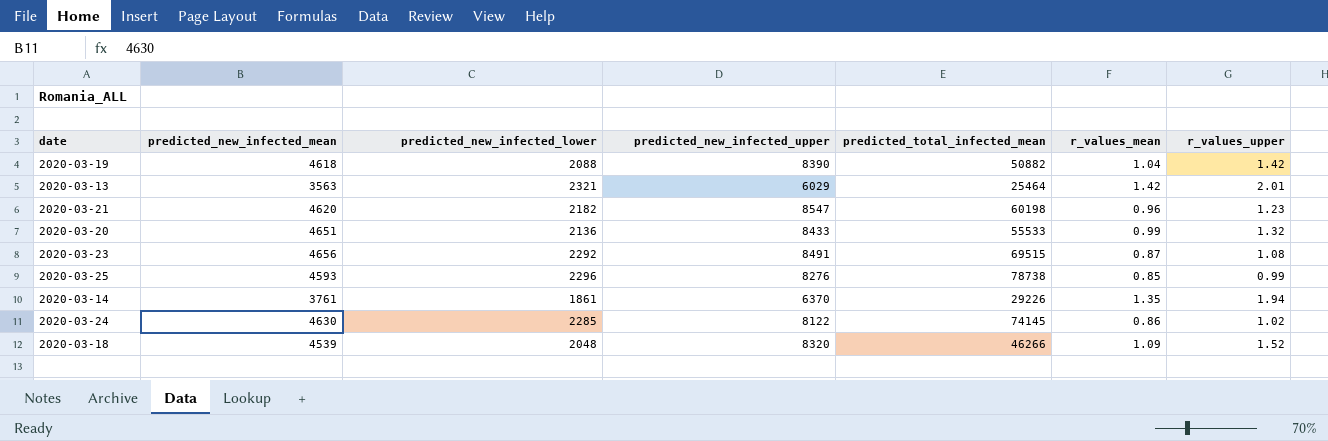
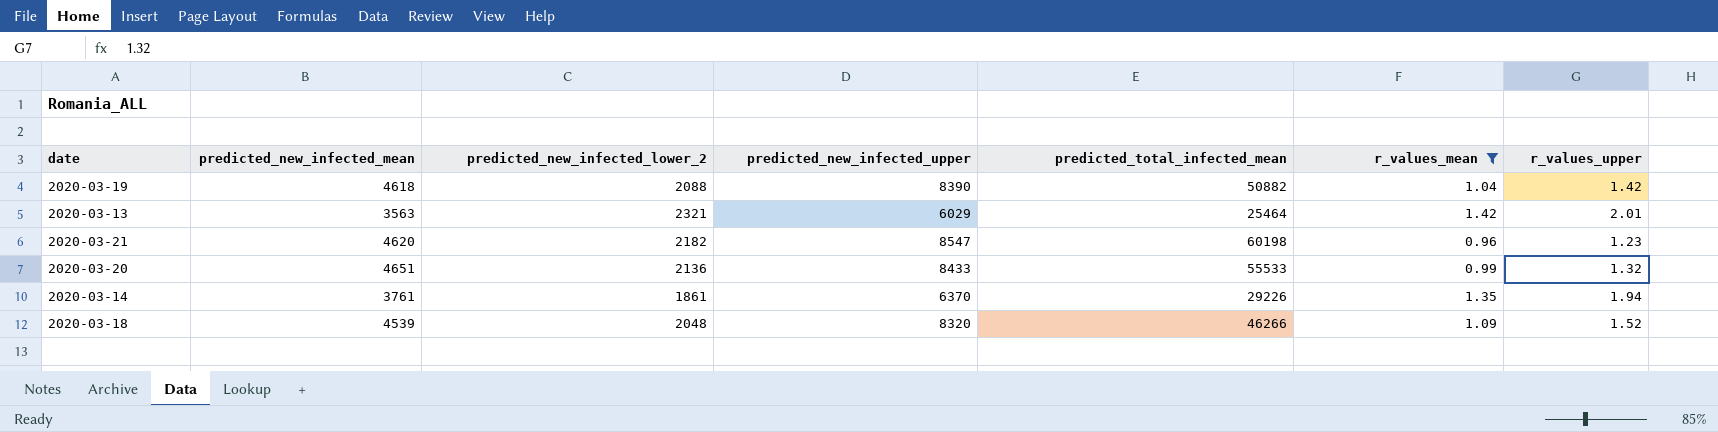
filter: none -> r_values_mean >= 0.96
column name: predicted_new_infected_lower -> predicted_new_infected_lower_2

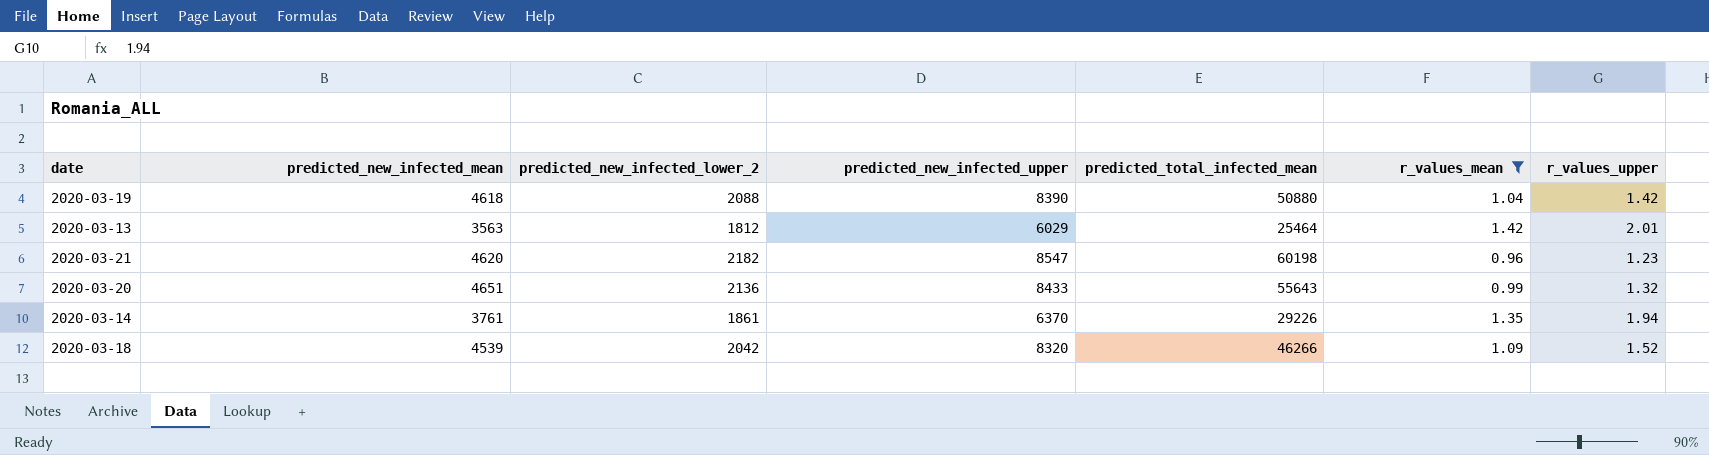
2020-03-19 | predicted_total_infected_mean: 50882 -> 50880
2020-03-13 | predicted_new_infected_lower_2: 2321 -> 1812
2020-03-20 | predicted_total_infected_mean: 55533 -> 55643
2020-03-18 | predicted_new_infected_lower_2: 2048 -> 2042

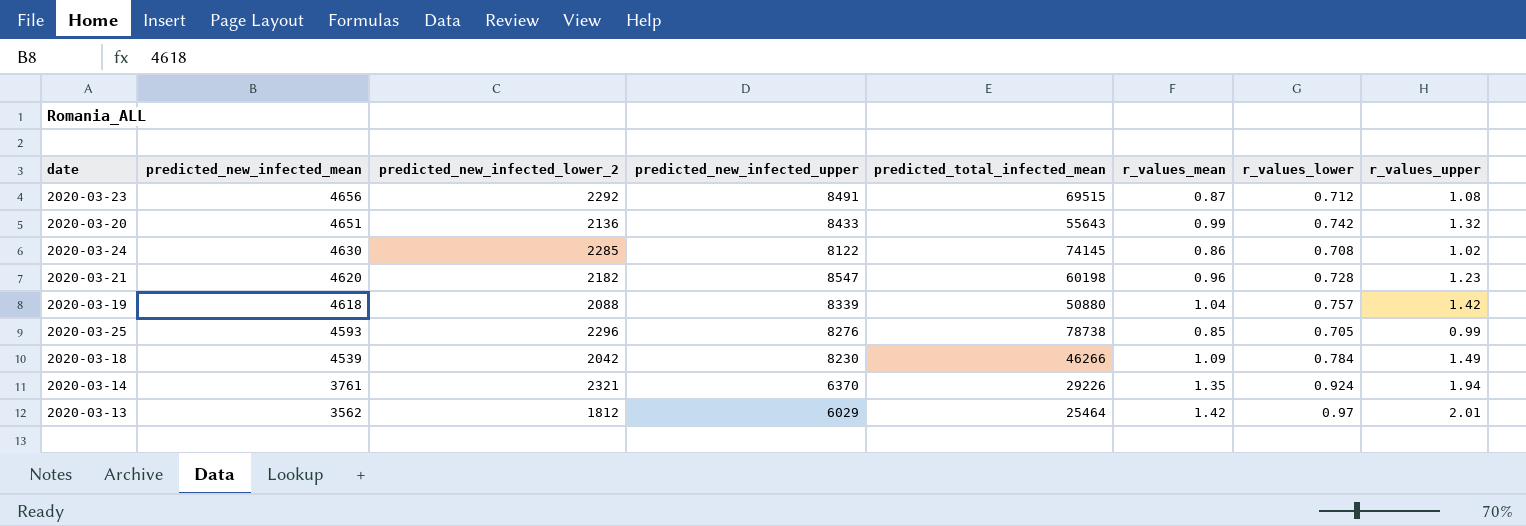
filter: r_values_mean >= 0.96 -> none
row order: none -> predicted_new_infected_mean descending
column r_values_lower | position: none -> 7
2020-03-19 | predicted_new_infected_upper: 8390 -> 8339
2020-03-18 | predicted_new_infected_upper: 8320 -> 8230
2020-03-18 | r_values_upper: 1.52 -> 1.49
2020-03-14 | predicted_new_infected_lower_2: 1861 -> 2321
2020-03-13 | predicted_new_infected_mean: 3563 -> 3562

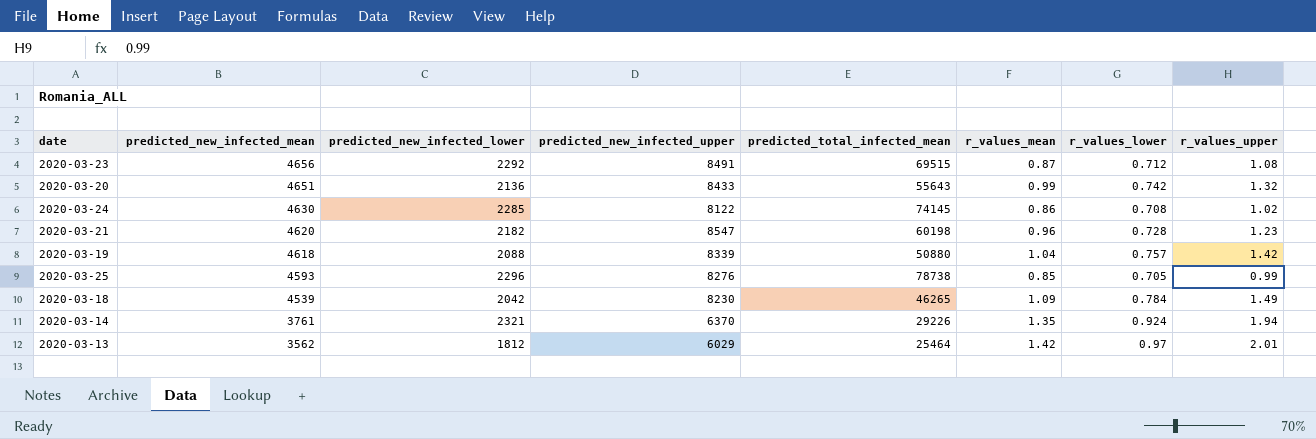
column name: predicted_new_infected_lower_2 -> predicted_new_infected_lower
2020-03-18 | predicted_total_infected_mean: 46266 -> 46265

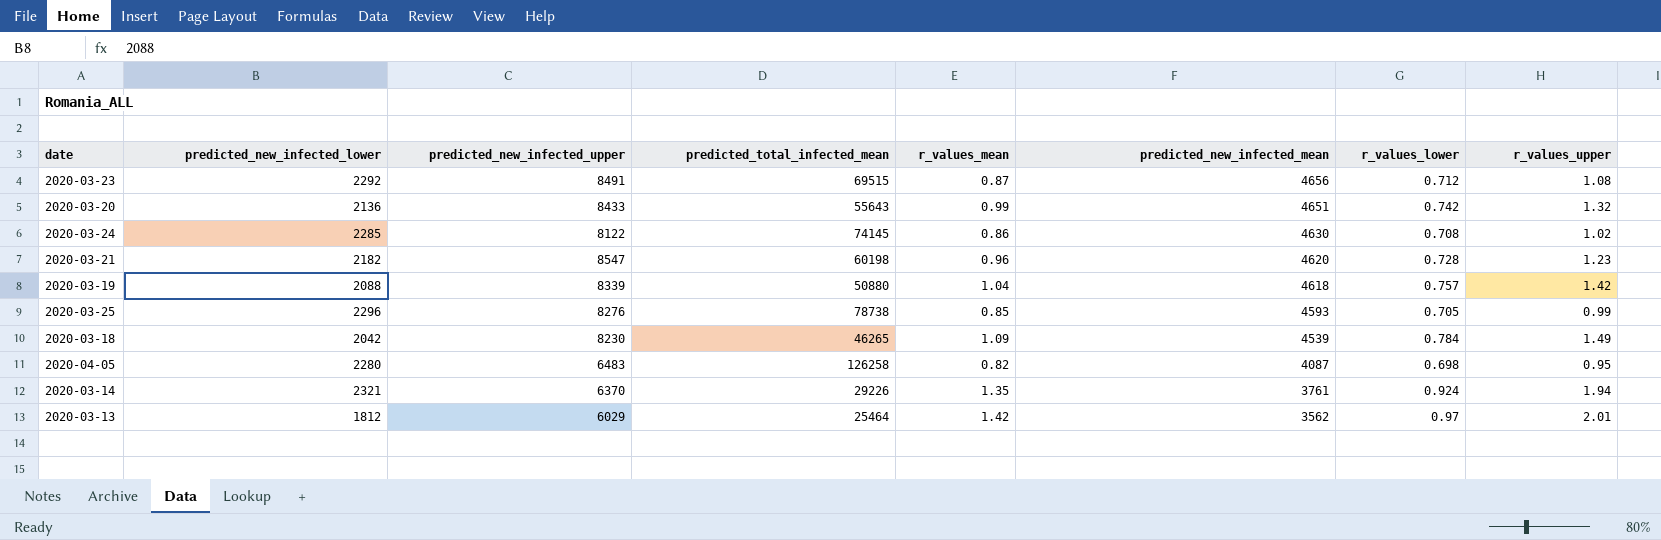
column predicted_new_infected_mean | position: 2 -> 6
row 2020-04-05: none -> 2280 | 6483 | 126258 | 0.82 | 4087 | 0.698 | 0.95

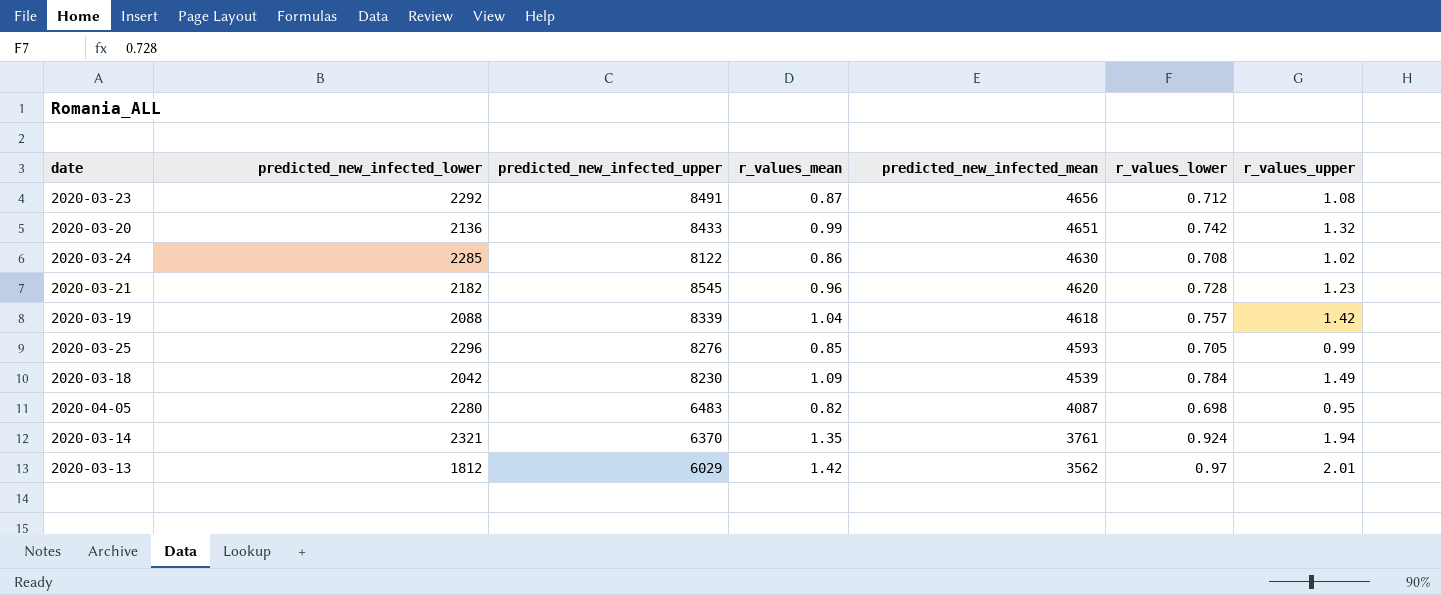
column predicted_total_infected_mean | position: 4 -> none
2020-03-21 | predicted_new_infected_upper: 8547 -> 8545

